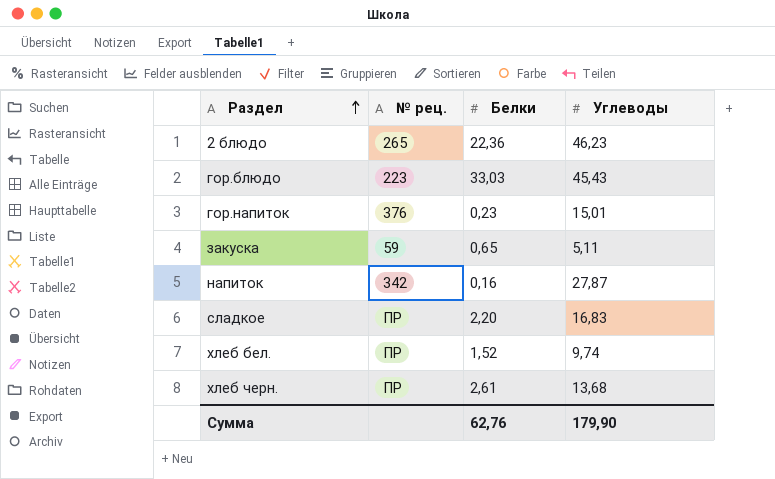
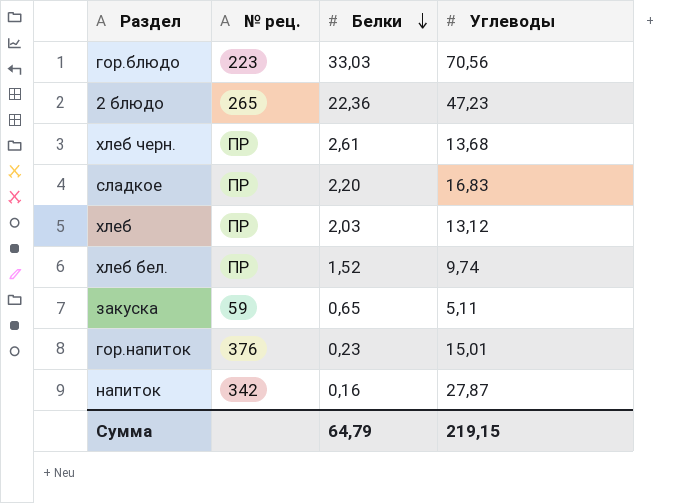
row order: Раздел ascending -> Белки descending
гор.блюдо | Углеводы: 45,43 -> 70,56
2 блюдо | Углеводы: 46,23 -> 47,23
row хлеб: none -> ПР | 2,03 | 13,12
Сумма | Белки: 62,76 -> 64,79
Сумма | Углеводы: 179,90 -> 219,15

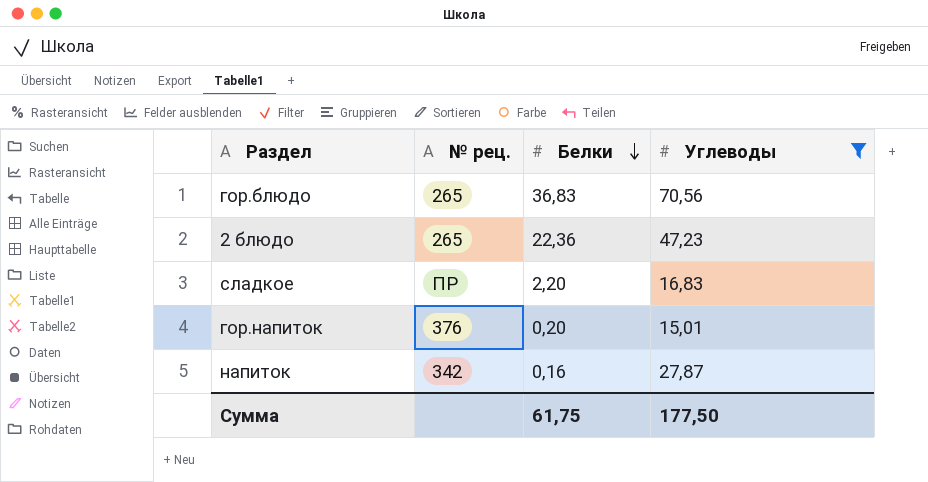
filter: none -> Углеводы >= 15,01
гор.блюдо | № рец.: 223 -> 265
гор.блюдо | Белки: 33,03 -> 36,83
гор.напиток | Белки: 0,23 -> 0,20
Сумма | Белки: 64,79 -> 61,75
Сумма | Углеводы: 219,15 -> 177,50

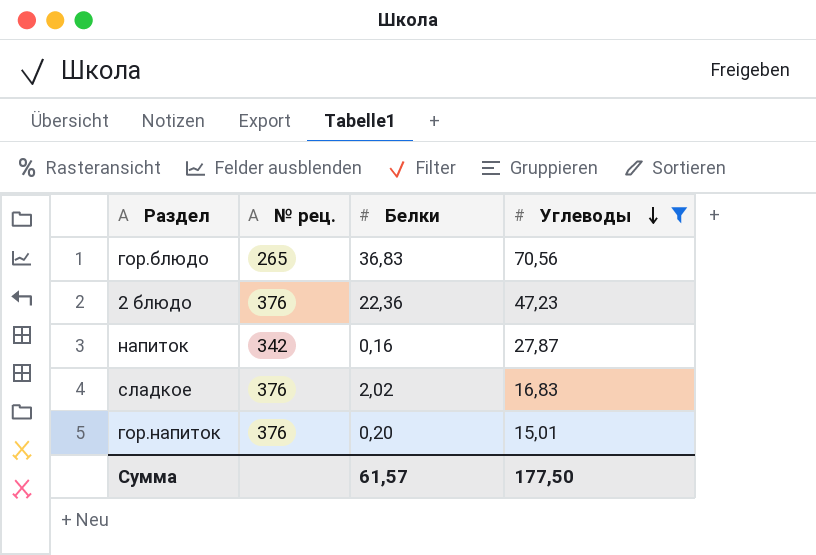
row order: Белки descending -> Углеводы descending
2 блюдо | № рец.: 265 -> 376
сладкое | № рец.: ПР -> 376
сладкое | Белки: 2,20 -> 2,02
Сумма | Белки: 61,75 -> 61,57

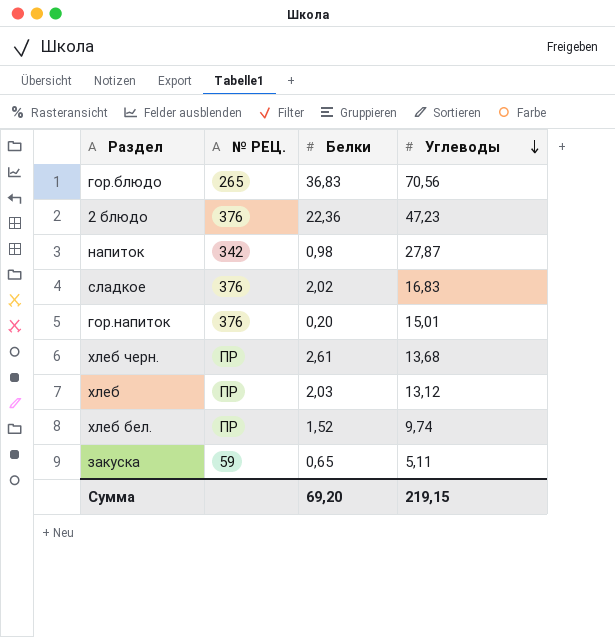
filter: Углеводы >= 15,01 -> none
column name: № рец. -> № РЕЦ.
напиток | Белки: 0,16 -> 0,98
Сумма | Белки: 61,57 -> 69,20
Сумма | Углеводы: 177,50 -> 219,15

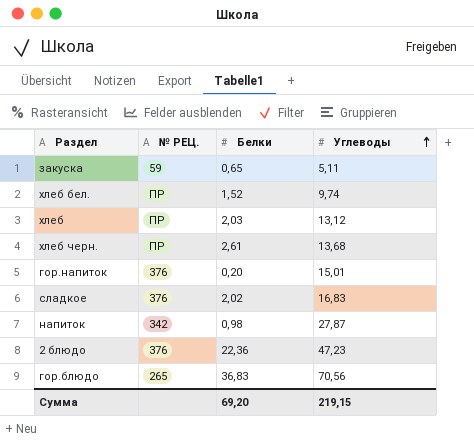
row order: Углеводы descending -> Углеводы ascending

